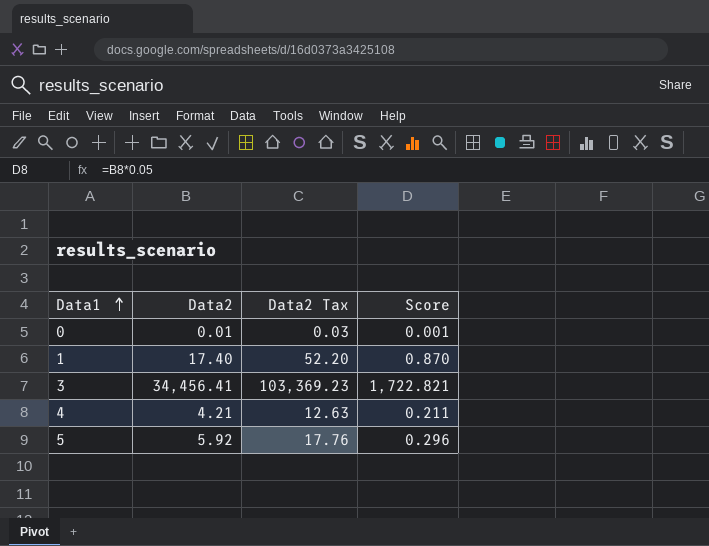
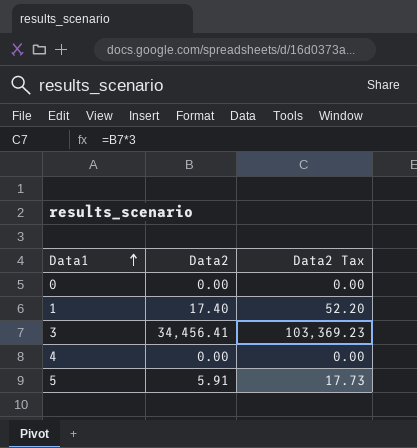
column Score | formula: [Data2] * 0.05 -> none
0 | Data2: 0.01 -> 0.00
0 | Data2 Tax: 0.03 -> 0.00
4 | Data2: 4.21 -> 0.00
4 | Data2 Tax: 12.63 -> 0.00
5 | Data2: 5.92 -> 5.91
5 | Data2 Tax: 17.76 -> 17.73

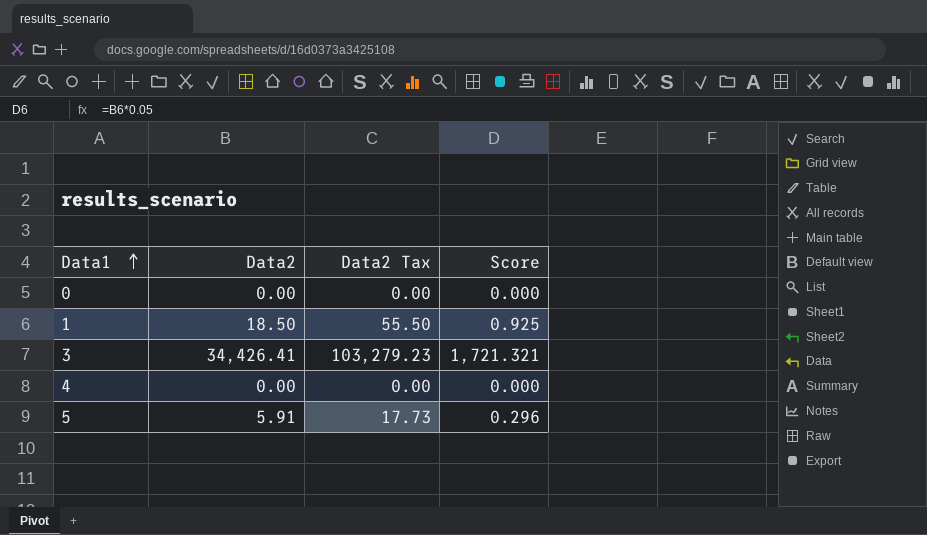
column Score | formula: none -> [Data2] * 0.05
1 | Data2: 17.40 -> 18.50
1 | Data2 Tax: 52.20 -> 55.50
3 | Data2: 34,456.41 -> 34,426.41
3 | Data2 Tax: 103,369.23 -> 103,279.23

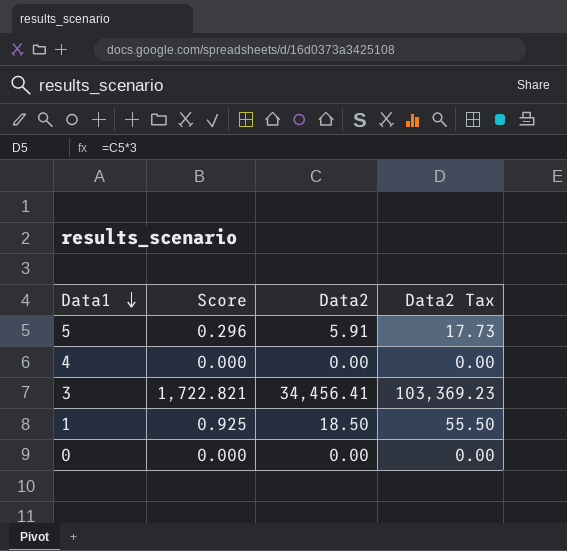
row order: Data1 ascending -> Data1 descending
column Score | position: 4 -> 2
3 | Score: 1,721.321 -> 1,722.821
3 | Data2: 34,426.41 -> 34,456.41
3 | Data2 Tax: 103,279.23 -> 103,369.23

